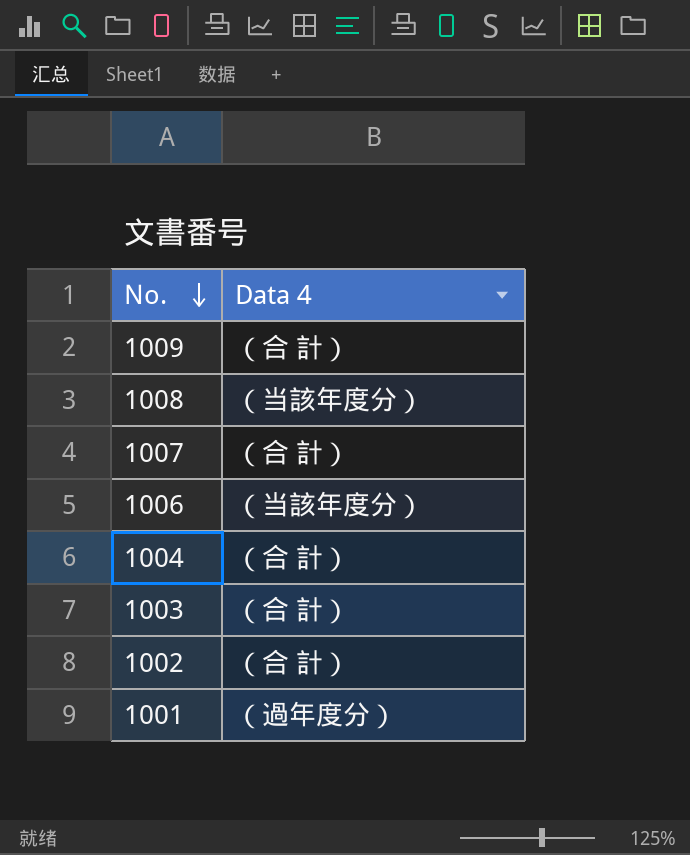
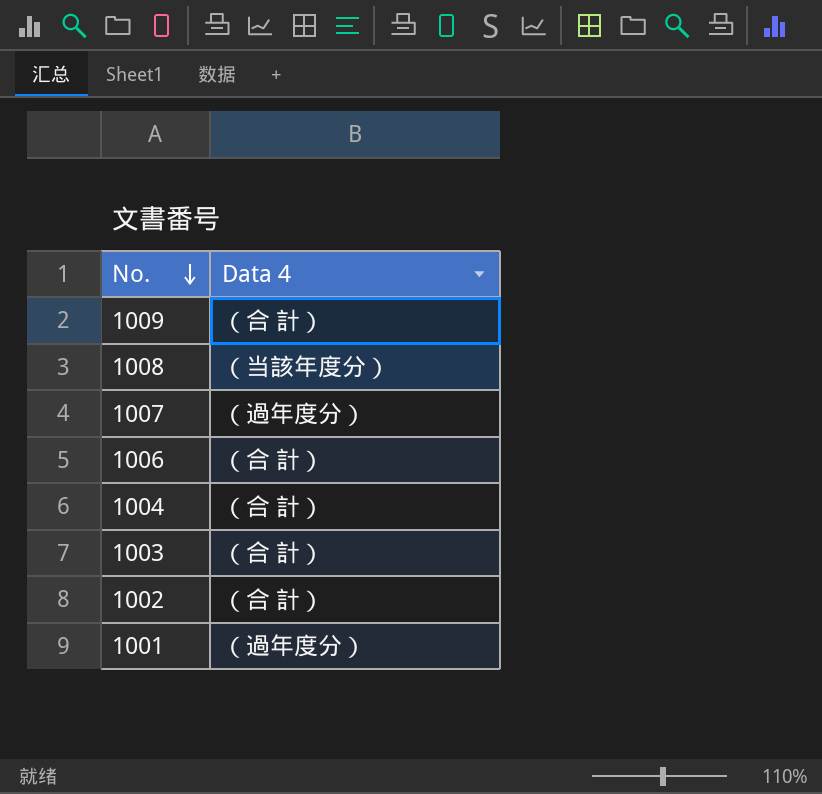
1007 | Data 4: （合 計） -> （過年度分）
1006 | Data 4: （当該年度分） -> （合 計）

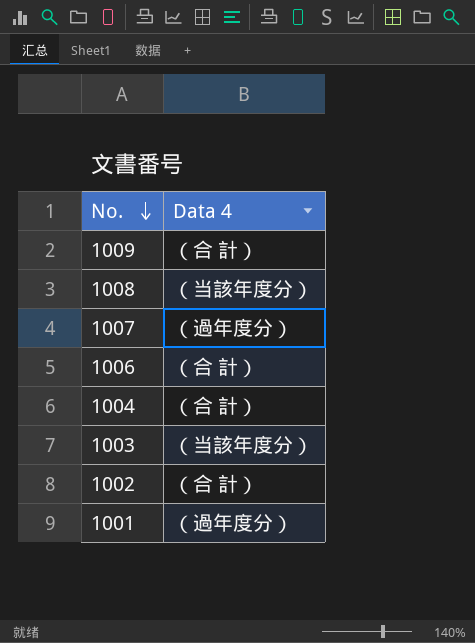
1003 | Data 4: （合 計） -> （当該年度分）

